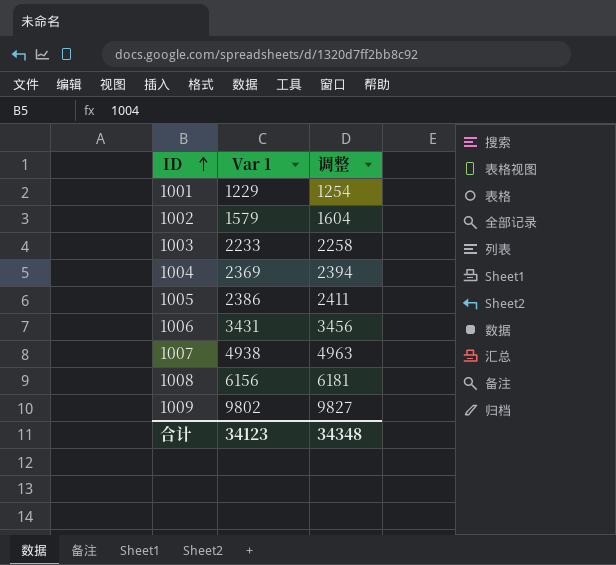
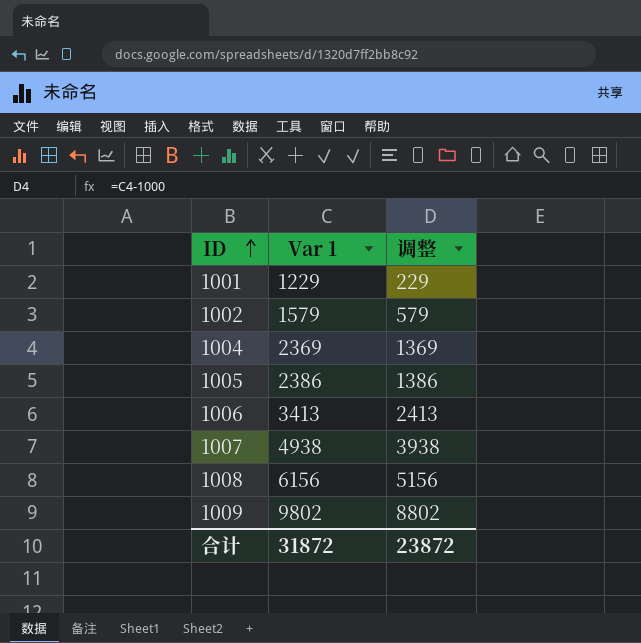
column 调整 | formula: [Var 1] + 25 -> [Var 1] - 1000
row 1003: 2233 | 2258 -> none
1006 | Var 1: 3431 -> 3413
合计 | Var 1: 34123 -> 31872
合计 | 调整: 34348 -> 23872

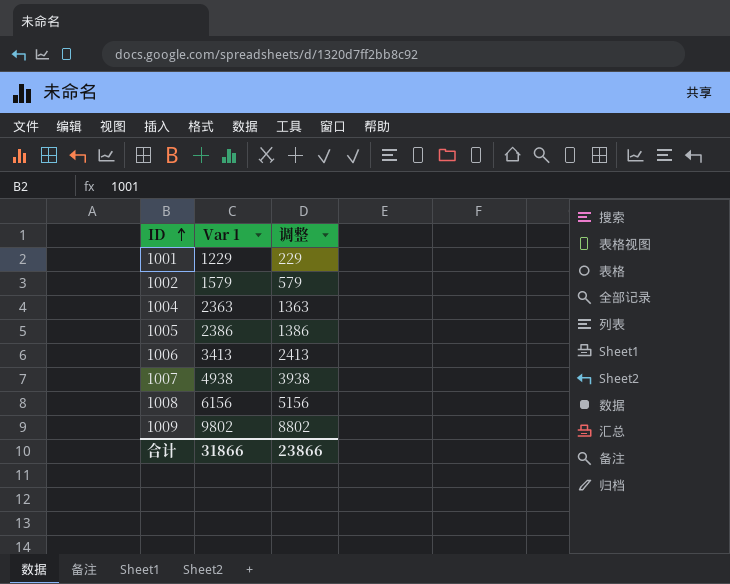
1004 | Var 1: 2369 -> 2363
1004 | 调整: 1369 -> 1363
合计 | Var 1: 31872 -> 31866
合计 | 调整: 23872 -> 23866

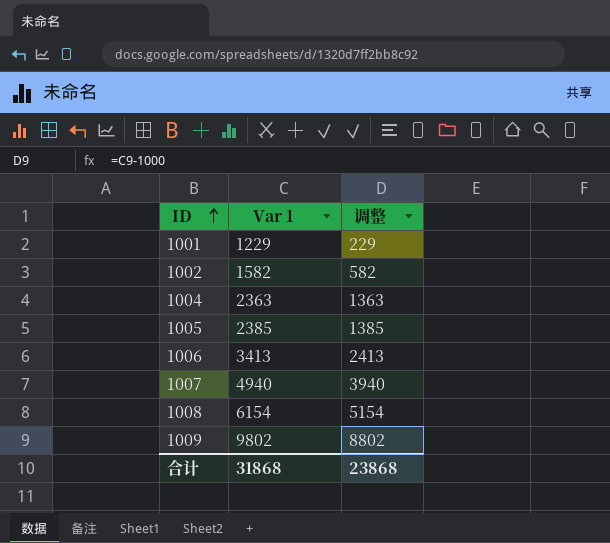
1002 | Var 1: 1579 -> 1582
1002 | 调整: 579 -> 582
1005 | Var 1: 2386 -> 2385
1005 | 调整: 1386 -> 1385
1007 | Var 1: 4938 -> 4940
1007 | 调整: 3938 -> 3940
1008 | Var 1: 6156 -> 6154
1008 | 调整: 5156 -> 5154
合计 | Var 1: 31866 -> 31868
合计 | 调整: 23866 -> 23868

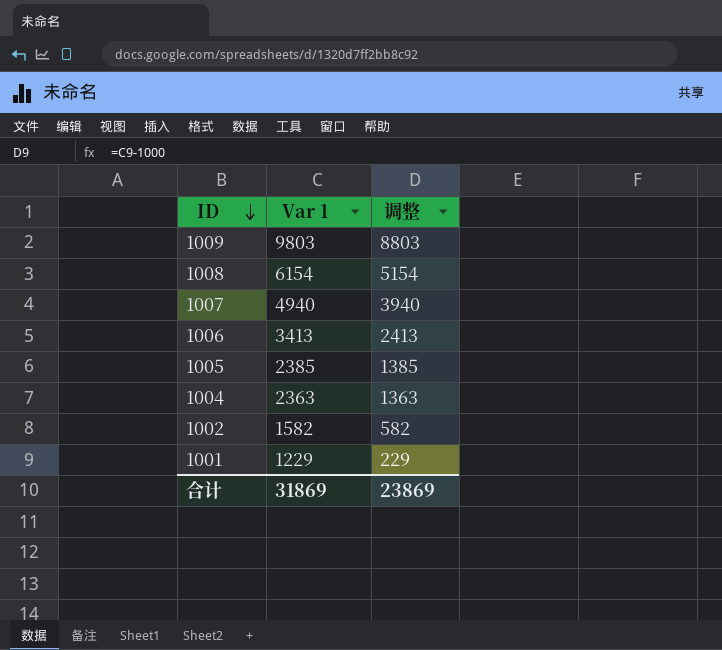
row order: ID ascending -> ID descending
1009 | Var 1: 9802 -> 9803
1009 | 调整: 8802 -> 8803
合计 | Var 1: 31868 -> 31869
合计 | 调整: 23868 -> 23869

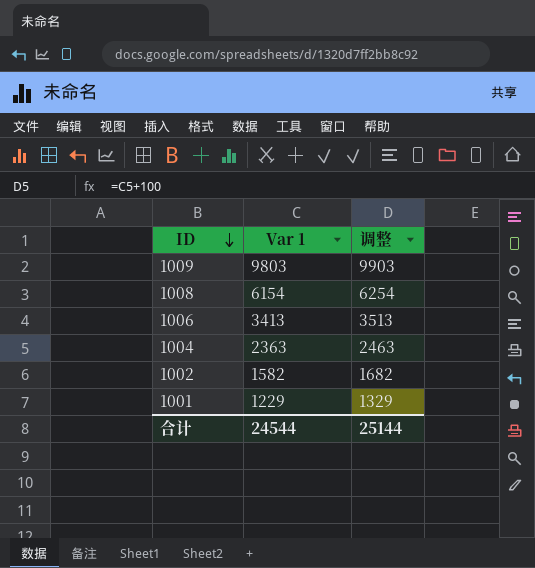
column 调整 | formula: [Var 1] - 1000 -> [Var 1] + 100
row 1007: 4940 | 3940 -> none
row 1005: 2385 | 1385 -> none
合计 | Var 1: 31869 -> 24544
合计 | 调整: 23869 -> 25144

